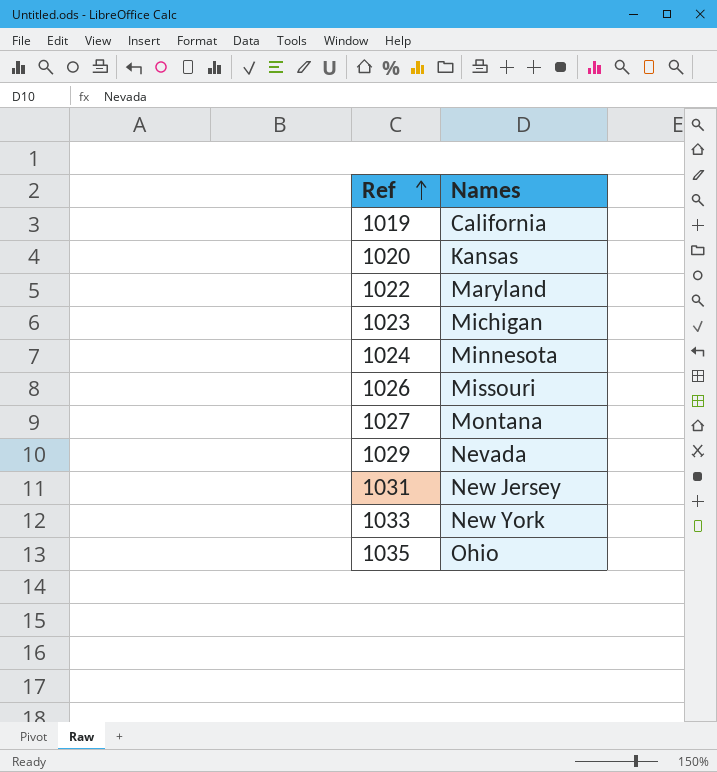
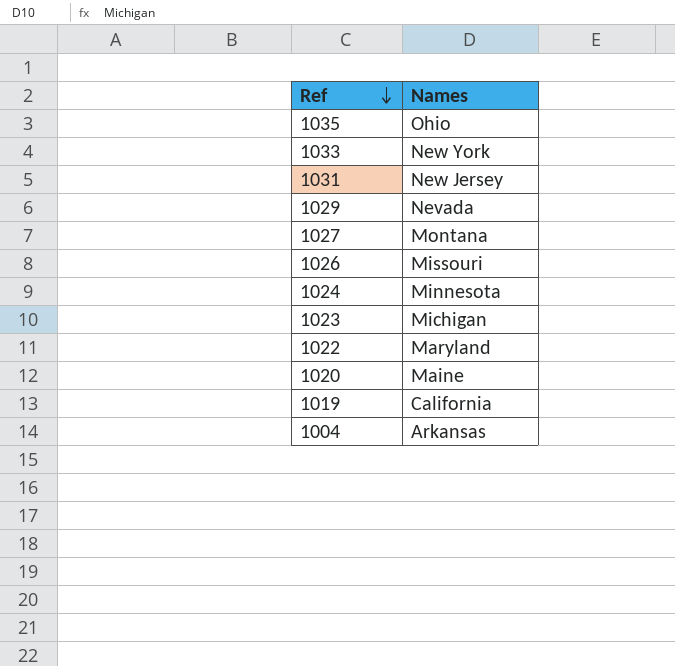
row order: Ref ascending -> Ref descending
1020 | Names: Kansas -> Maine
row 1004: none -> Arkansas

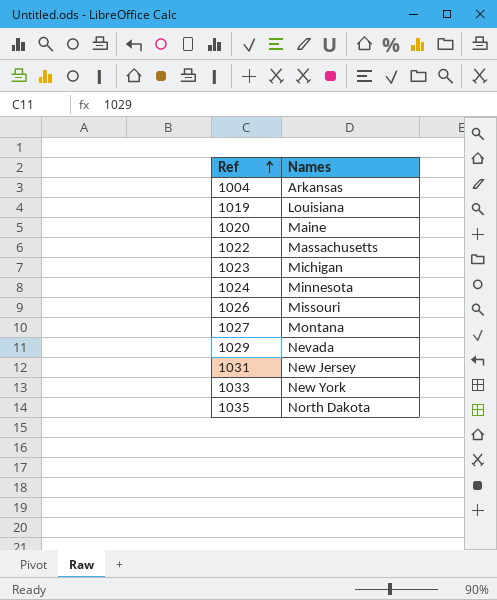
row order: Ref descending -> Ref ascending
1019 | Names: California -> Louisiana
1022 | Names: Maryland -> Massachusetts
1035 | Names: Ohio -> North Dakota

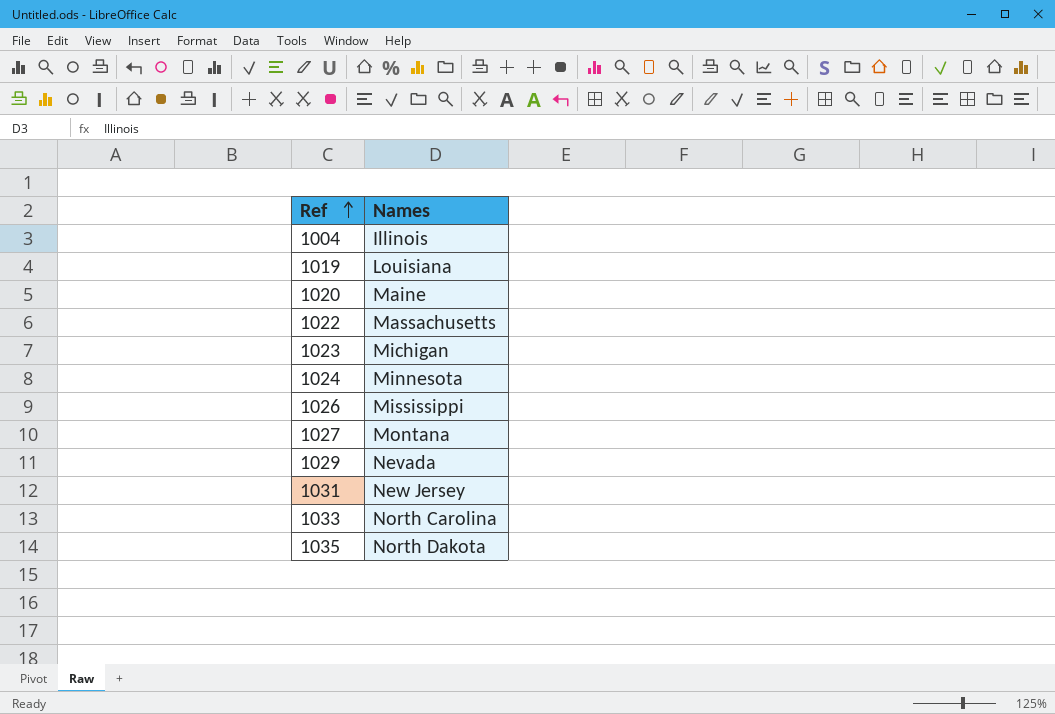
1004 | Names: Arkansas -> Illinois
1026 | Names: Missouri -> Mississippi
1033 | Names: New York -> North Carolina

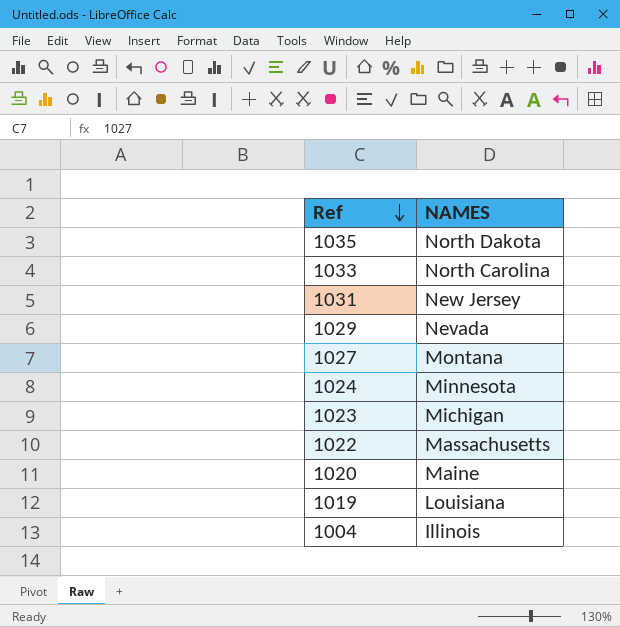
row order: Ref ascending -> Ref descending
column name: Names -> NAMES
row 1026: Mississippi -> none

